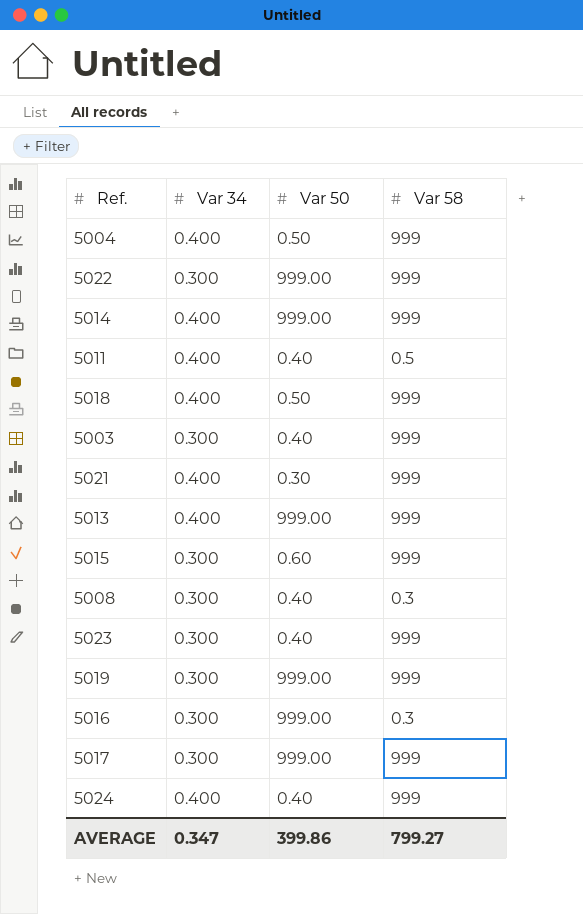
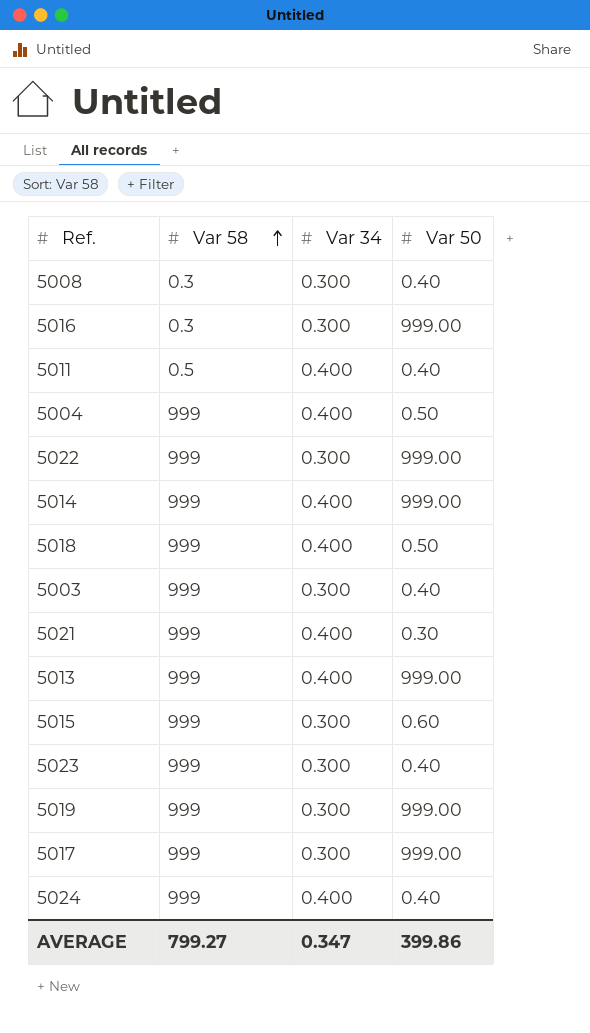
row order: none -> Var 58 ascending
column Var 58 | position: 4 -> 2

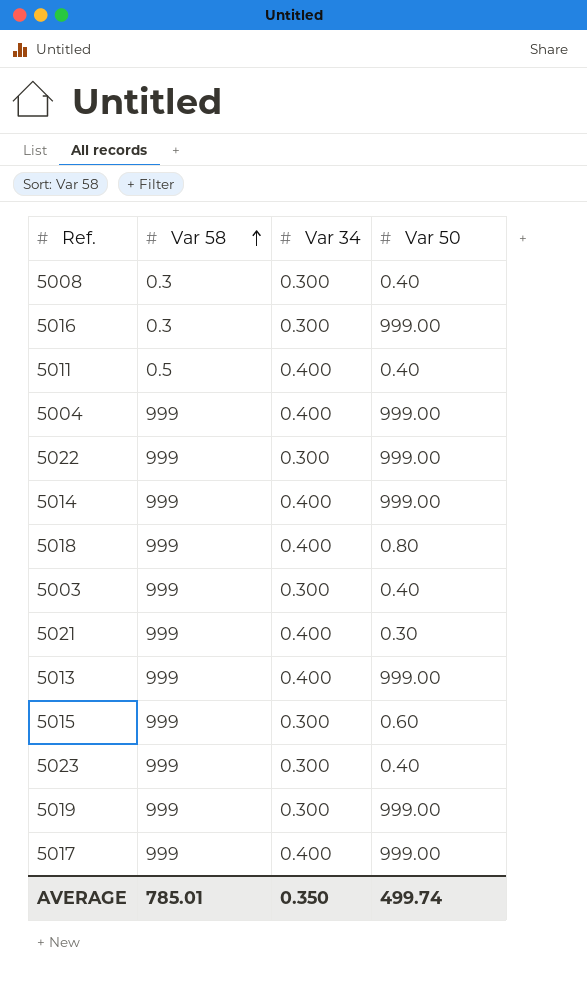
row 5024: 999 | 0.400 | 0.40 -> none
5004 | Var 50: 0.50 -> 999.00
5018 | Var 50: 0.50 -> 0.80
5017 | Var 34: 0.300 -> 0.400
AVERAGE | Var 58: 799.27 -> 785.01
AVERAGE | Var 34: 0.347 -> 0.350
AVERAGE | Var 50: 399.86 -> 499.74

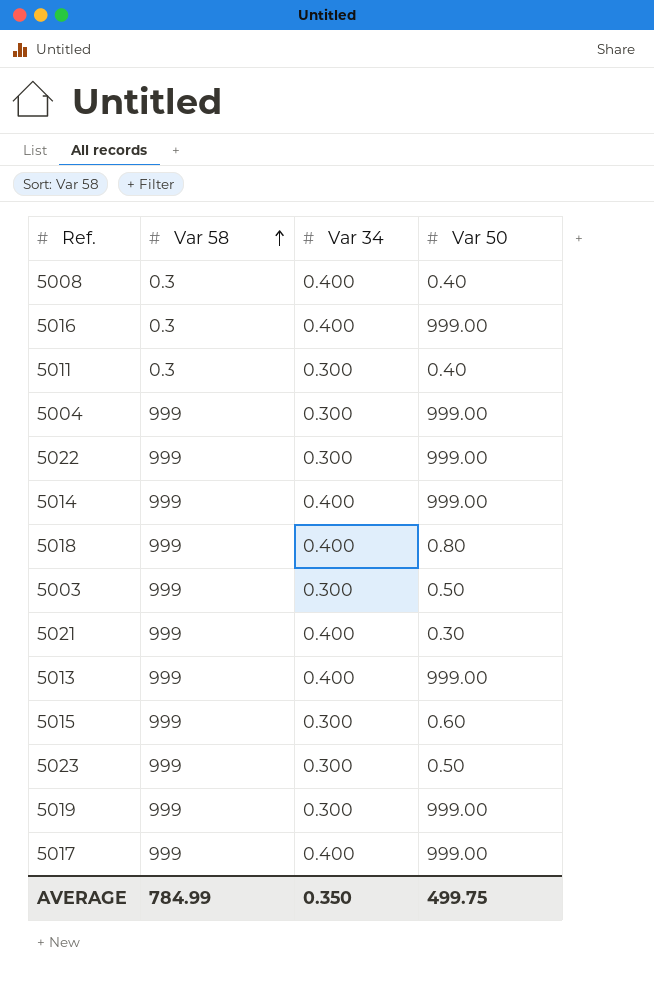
5008 | Var 34: 0.300 -> 0.400
5016 | Var 34: 0.300 -> 0.400
5011 | Var 58: 0.5 -> 0.3
5011 | Var 34: 0.400 -> 0.300
5004 | Var 34: 0.400 -> 0.300
5003 | Var 50: 0.40 -> 0.50
5023 | Var 50: 0.40 -> 0.50
AVERAGE | Var 58: 785.01 -> 784.99
AVERAGE | Var 50: 499.74 -> 499.75

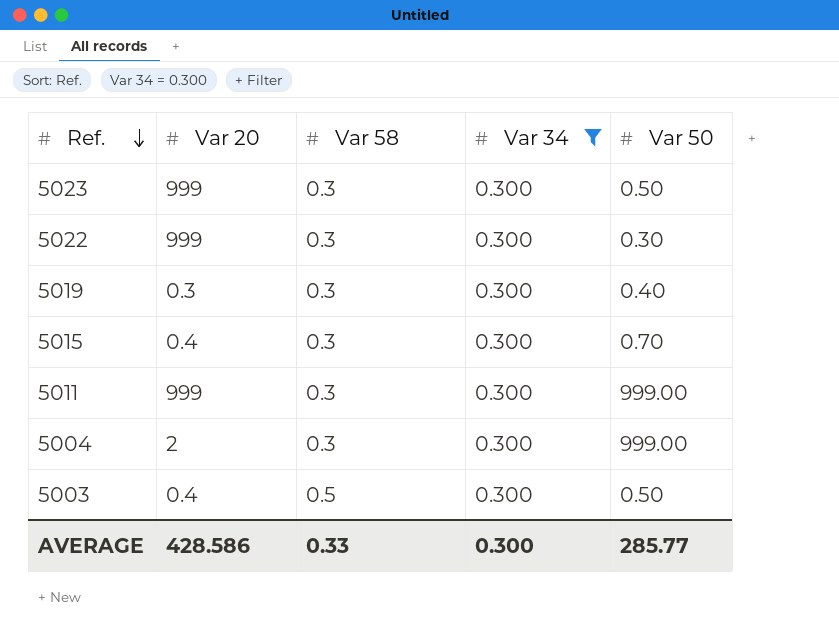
filter: none -> Var 34 = 0.300
row order: Var 58 ascending -> Ref. descending
column Var 20 | position: none -> 2
5023 | Var 58: 999 -> 0.3
5022 | Var 58: 999 -> 0.3
5022 | Var 50: 999.00 -> 0.30
5019 | Var 58: 999 -> 0.3
5019 | Var 50: 999.00 -> 0.40
5015 | Var 58: 999 -> 0.3
5015 | Var 50: 0.60 -> 0.70
5011 | Var 50: 0.40 -> 999.00
5004 | Var 58: 999 -> 0.3
5003 | Var 58: 999 -> 0.5
AVERAGE | Var 58: 784.99 -> 0.33
AVERAGE | Var 34: 0.350 -> 0.300
AVERAGE | Var 50: 499.75 -> 285.77

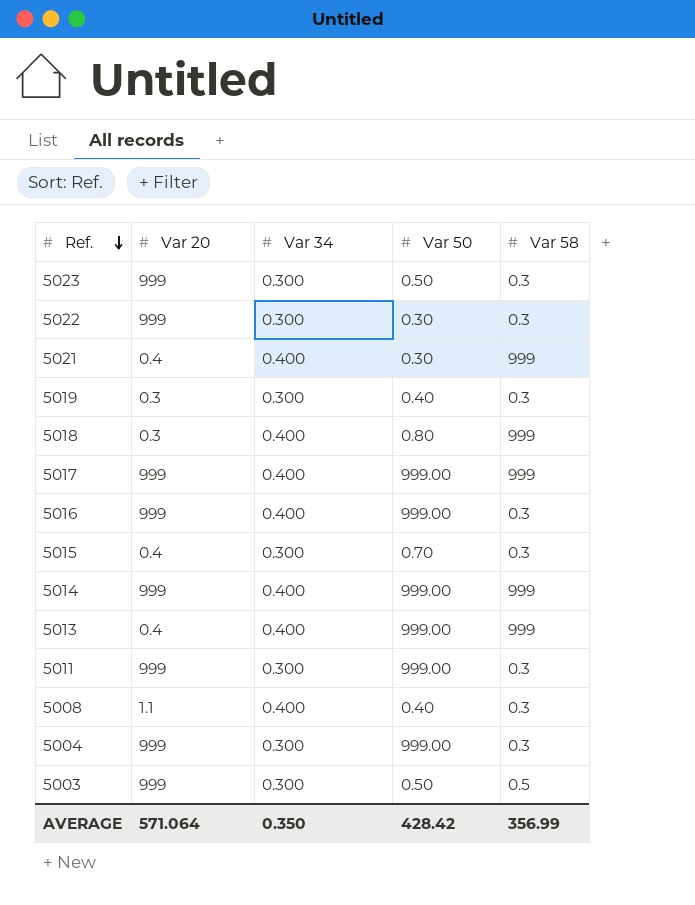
filter: Var 34 = 0.300 -> none
column Var 58 | position: 3 -> 5
5004 | Var 20: 2 -> 999
5003 | Var 20: 0.4 -> 999
AVERAGE | Var 20: 428.586 -> 571.064
AVERAGE | Var 34: 0.300 -> 0.350
AVERAGE | Var 50: 285.77 -> 428.42
AVERAGE | Var 58: 0.33 -> 356.99

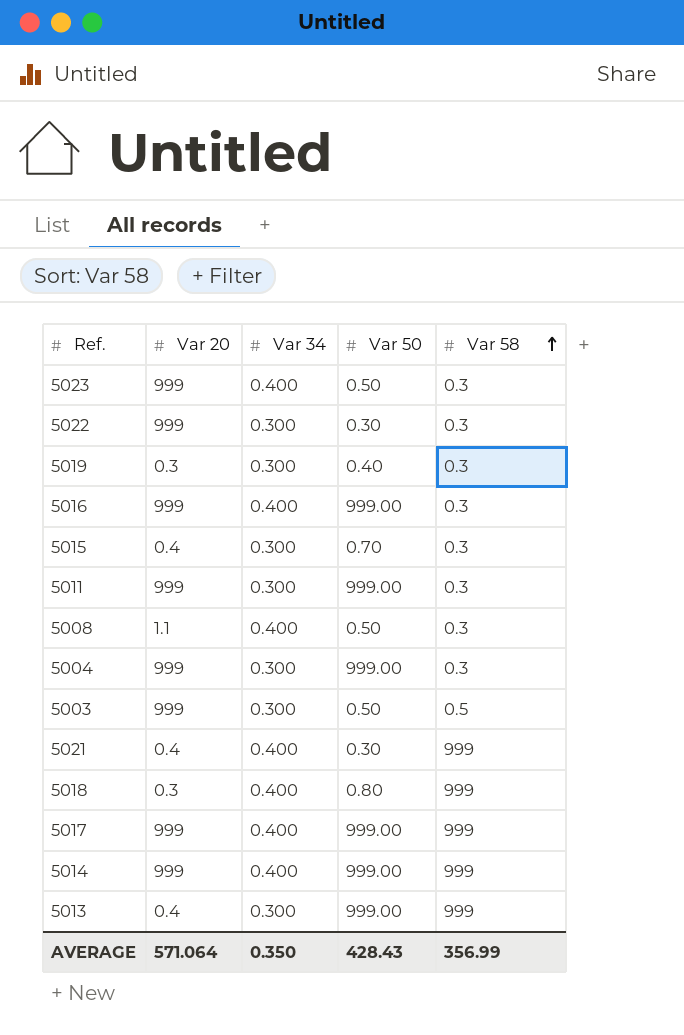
row order: Ref. descending -> Var 58 ascending
5023 | Var 34: 0.300 -> 0.400
5008 | Var 50: 0.40 -> 0.50
5013 | Var 34: 0.400 -> 0.300
AVERAGE | Var 50: 428.42 -> 428.43

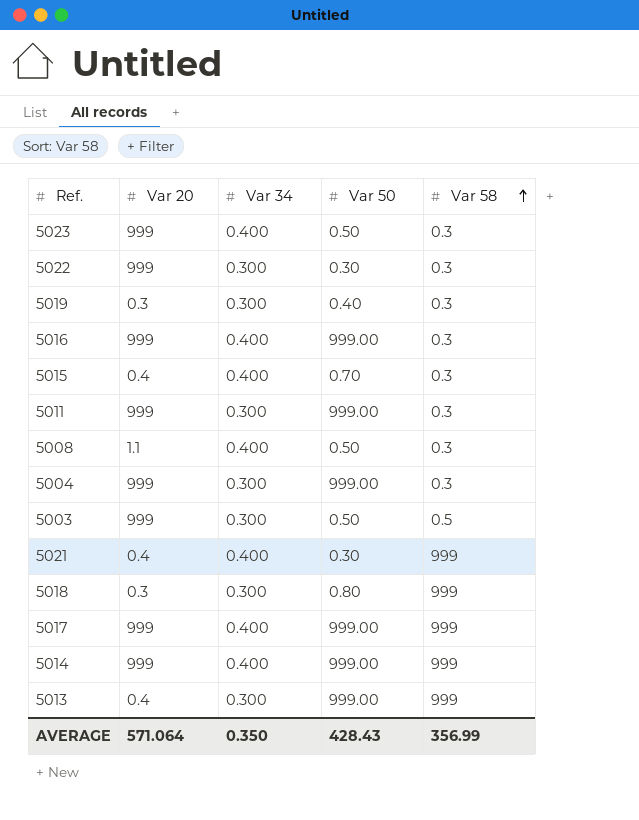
5015 | Var 34: 0.300 -> 0.400
5018 | Var 34: 0.400 -> 0.300

